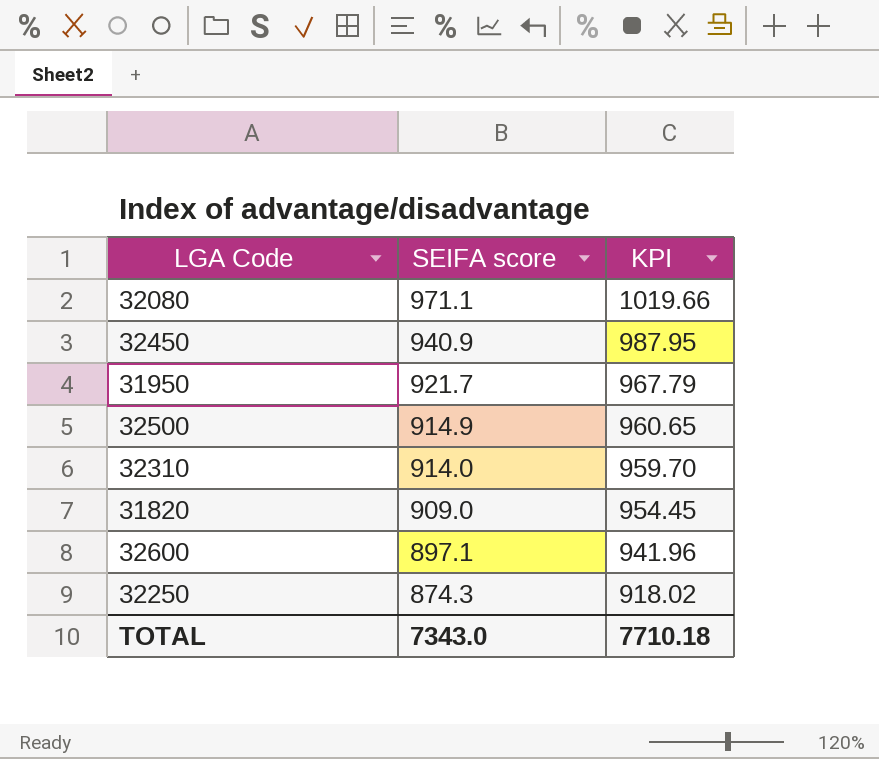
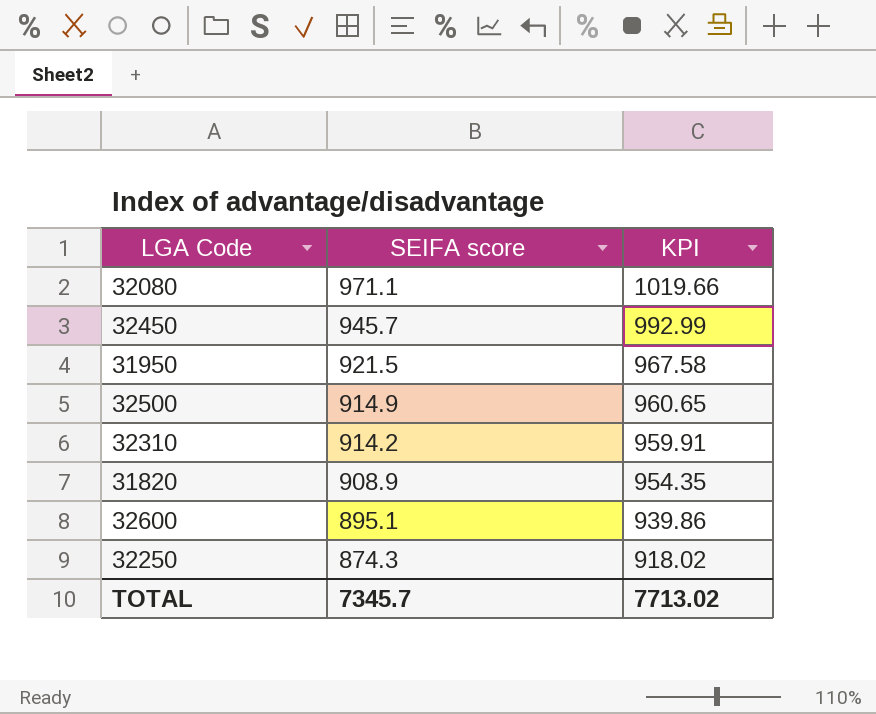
32450 | SEIFA score: 940.9 -> 945.7
32450 | KPI: 987.95 -> 992.99
31950 | SEIFA score: 921.7 -> 921.5
31950 | KPI: 967.79 -> 967.58
32310 | SEIFA score: 914.0 -> 914.2
32310 | KPI: 959.70 -> 959.91
31820 | SEIFA score: 909.0 -> 908.9
31820 | KPI: 954.45 -> 954.35
32600 | SEIFA score: 897.1 -> 895.1
32600 | KPI: 941.96 -> 939.86
TOTAL | SEIFA score: 7343.0 -> 7345.7
TOTAL | KPI: 7710.18 -> 7713.02

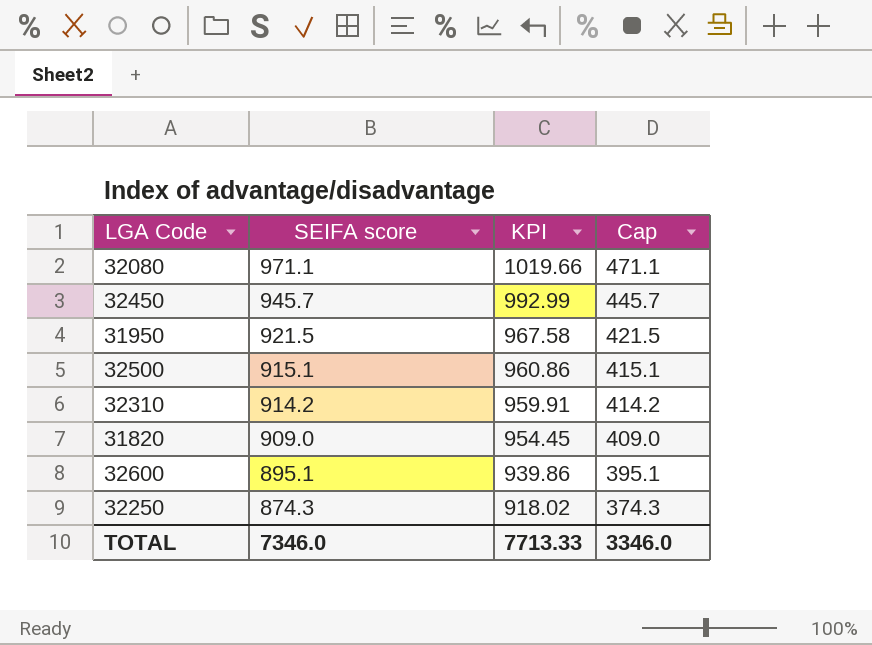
column Cap | formula: none -> [SEIFA score] - 500
32500 | SEIFA score: 914.9 -> 915.1
32500 | KPI: 960.65 -> 960.86
31820 | SEIFA score: 908.9 -> 909.0
31820 | KPI: 954.35 -> 954.45
TOTAL | SEIFA score: 7345.7 -> 7346.0
TOTAL | KPI: 7713.02 -> 7713.33

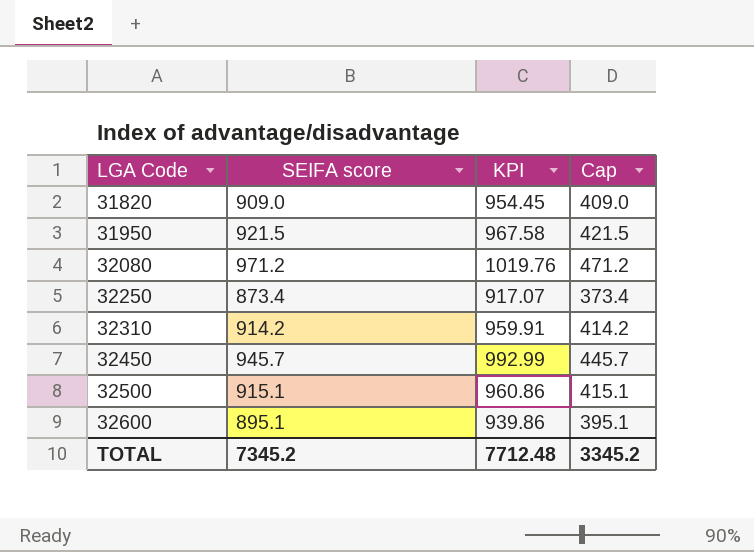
row order: SEIFA score descending -> LGA Code ascending
32080 | SEIFA score: 971.1 -> 971.2
32080 | KPI: 1019.66 -> 1019.76
32080 | Cap: 471.1 -> 471.2
32250 | SEIFA score: 874.3 -> 873.4
32250 | KPI: 918.02 -> 917.07
32250 | Cap: 374.3 -> 373.4
TOTAL | SEIFA score: 7346.0 -> 7345.2
TOTAL | KPI: 7713.33 -> 7712.48
TOTAL | Cap: 3346.0 -> 3345.2

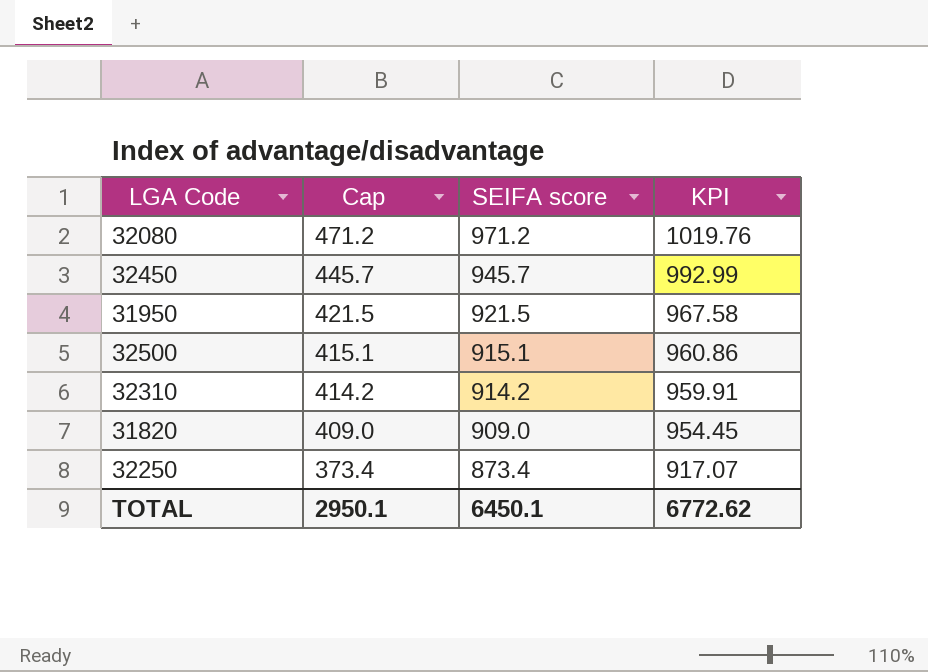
row order: LGA Code ascending -> Cap descending
column Cap | position: 4 -> 2
row 32600: 895.1 | 939.86 | 395.1 -> none
TOTAL | Cap: 3345.2 -> 2950.1
TOTAL | SEIFA score: 7345.2 -> 6450.1
TOTAL | KPI: 7712.48 -> 6772.62

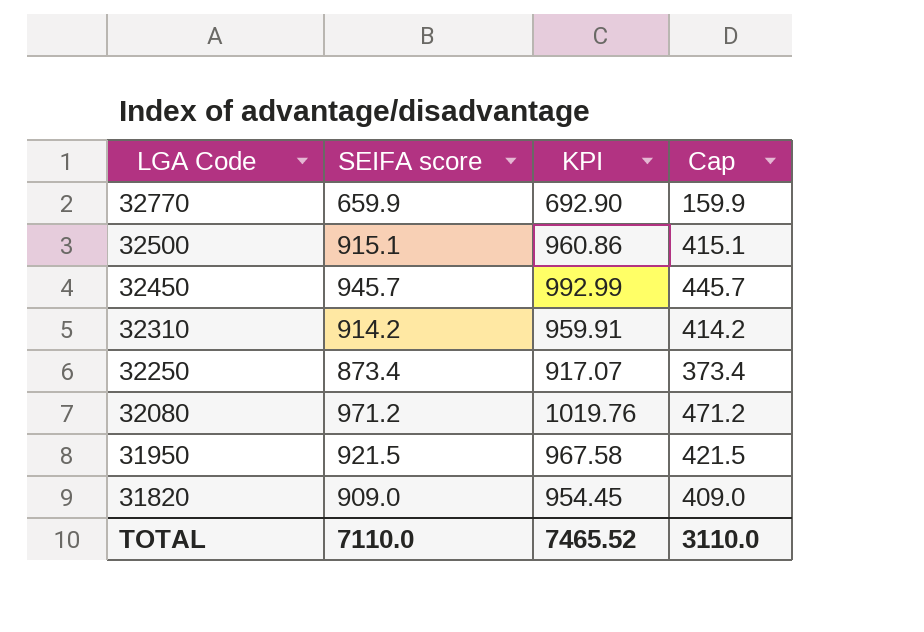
row order: Cap descending -> LGA Code descending
column Cap | position: 2 -> 4
row 32770: none -> 659.9 | 692.90 | 159.9
TOTAL | SEIFA score: 6450.1 -> 7110.0
TOTAL | KPI: 6772.62 -> 7465.52
TOTAL | Cap: 2950.1 -> 3110.0

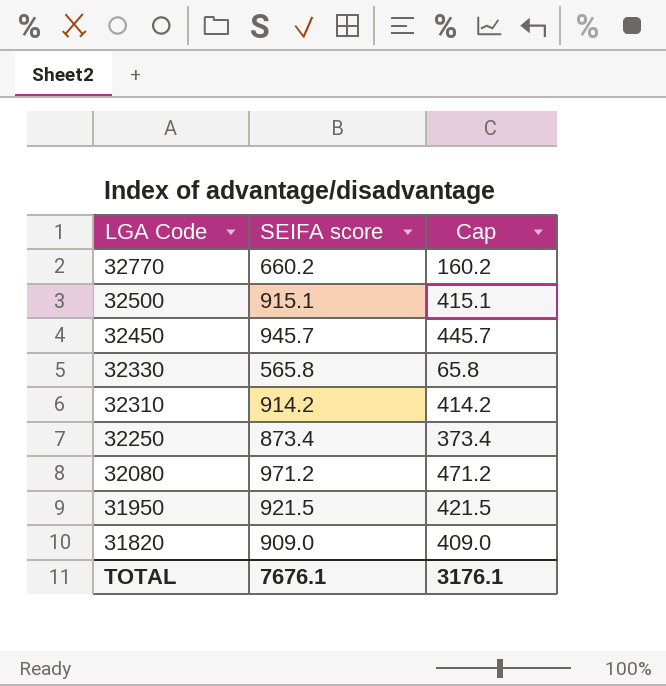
column KPI | formula: [SEIFA score] * 1.05 -> none
32770 | SEIFA score: 659.9 -> 660.2
32770 | Cap: 159.9 -> 160.2
row 32330: none -> 565.8 | 65.8
TOTAL | SEIFA score: 7110.0 -> 7676.1
TOTAL | Cap: 3110.0 -> 3176.1

